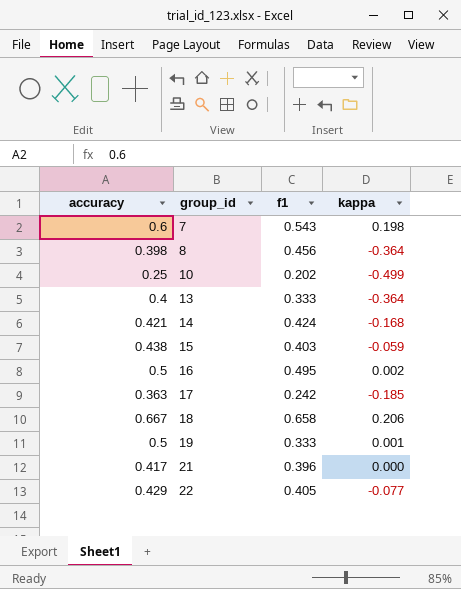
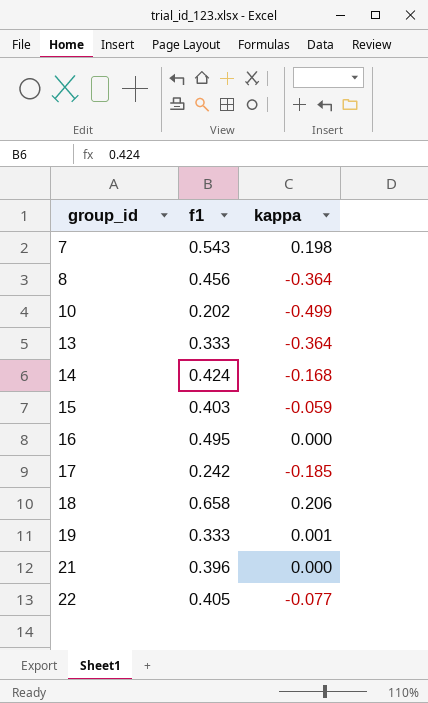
column accuracy | position: 1 -> none
16 | kappa: 0.002 -> 0.000

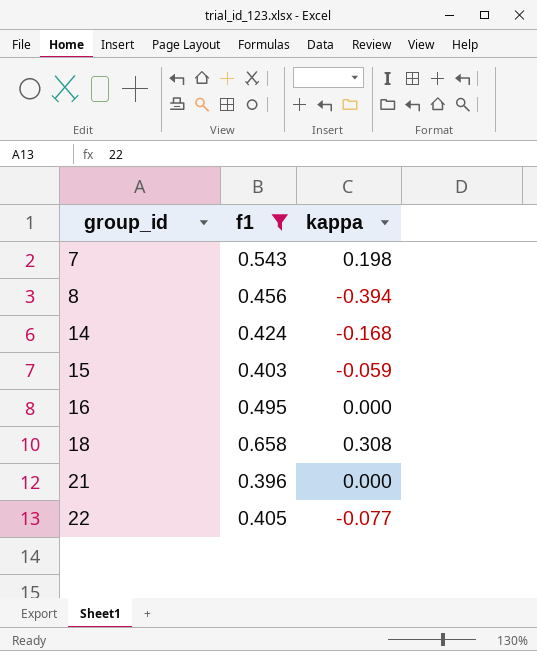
filter: none -> f1 >= 0.396
8 | kappa: -0.364 -> -0.394
18 | kappa: 0.206 -> 0.308

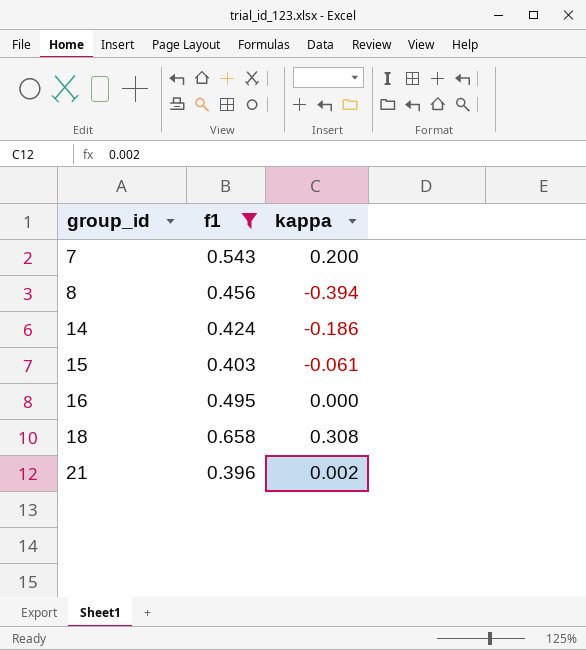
row 22: 0.405 | -0.077 -> none
7 | kappa: 0.198 -> 0.200
14 | kappa: -0.168 -> -0.186
15 | kappa: -0.059 -> -0.061
21 | kappa: 0.000 -> 0.002

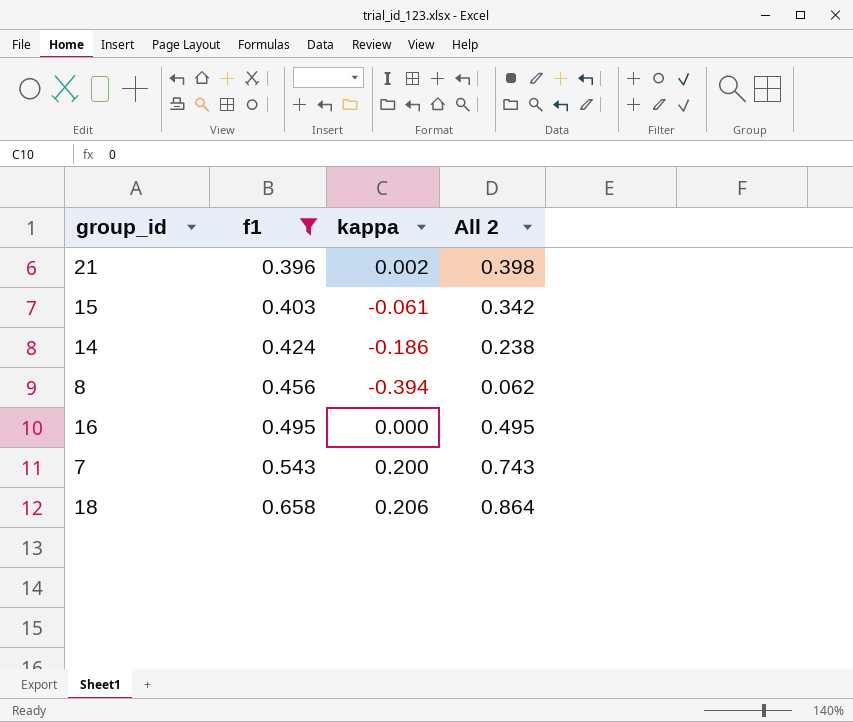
row order: group_id ascending -> f1 ascending
column All 2 | formula: none -> [f1] + [kappa]
18 | kappa: 0.308 -> 0.206

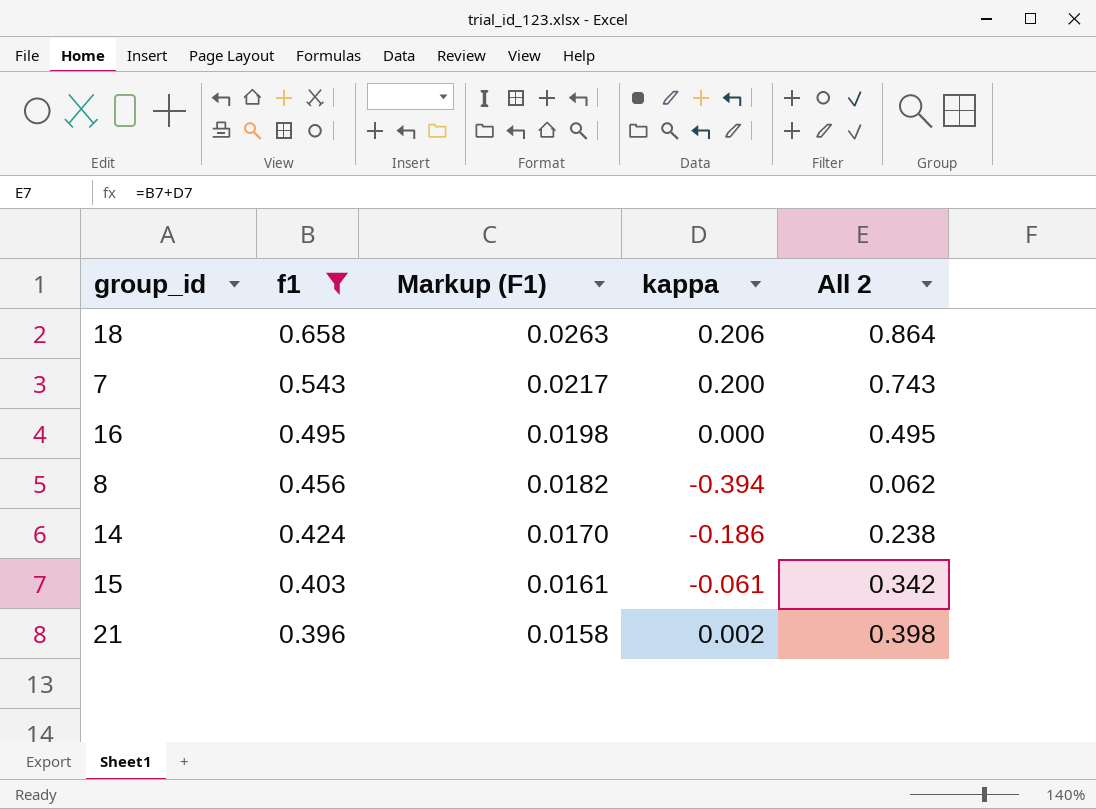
row order: f1 ascending -> f1 descending
column Markup (F1) | formula: none -> [f1] * 0.04

